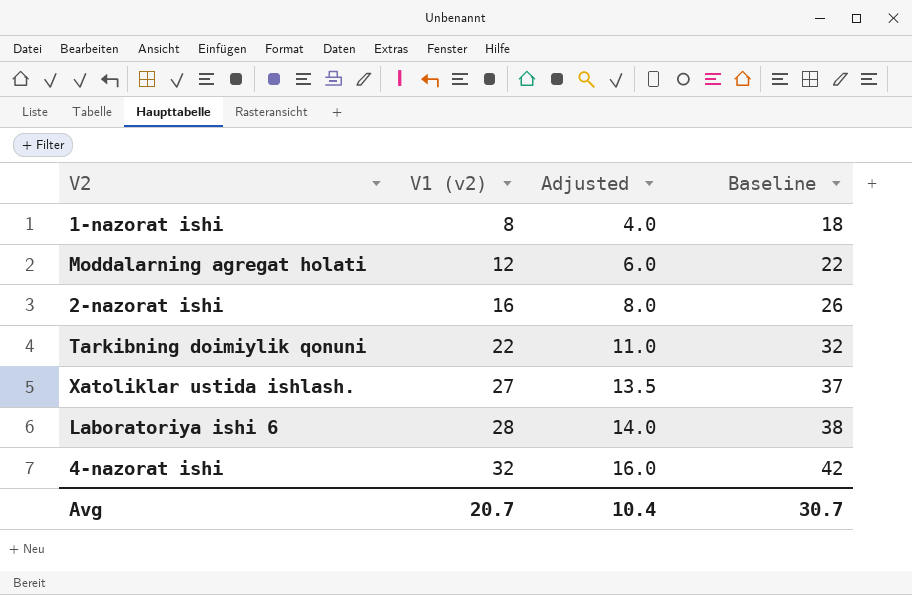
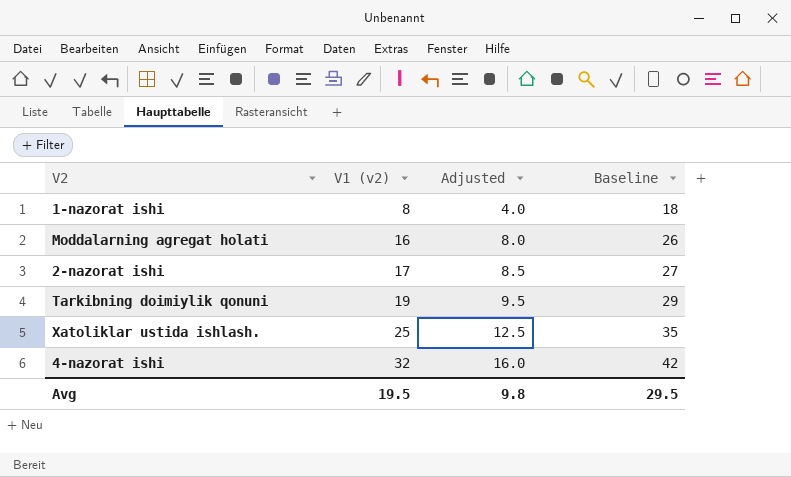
row Laboratoriya ishi 6: 28 | 14.0 | 38 -> none
Moddalarning agregat holati | V1 (v2): 12 -> 16
Moddalarning agregat holati | Adjusted: 6.0 -> 8.0
Moddalarning agregat holati | Baseline: 22 -> 26
2-nazorat ishi | V1 (v2): 16 -> 17
2-nazorat ishi | Adjusted: 8.0 -> 8.5
2-nazorat ishi | Baseline: 26 -> 27
Tarkibning doimiylik qonuni | V1 (v2): 22 -> 19
Tarkibning doimiylik qonuni | Adjusted: 11.0 -> 9.5
Tarkibning doimiylik qonuni | Baseline: 32 -> 29
Xatoliklar ustida ishlash. | V1 (v2): 27 -> 25
Xatoliklar ustida ishlash. | Adjusted: 13.5 -> 12.5
Xatoliklar ustida ishlash. | Baseline: 37 -> 35
Avg | V1 (v2): 20.7 -> 19.5
Avg | Adjusted: 10.4 -> 9.8
Avg | Baseline: 30.7 -> 29.5

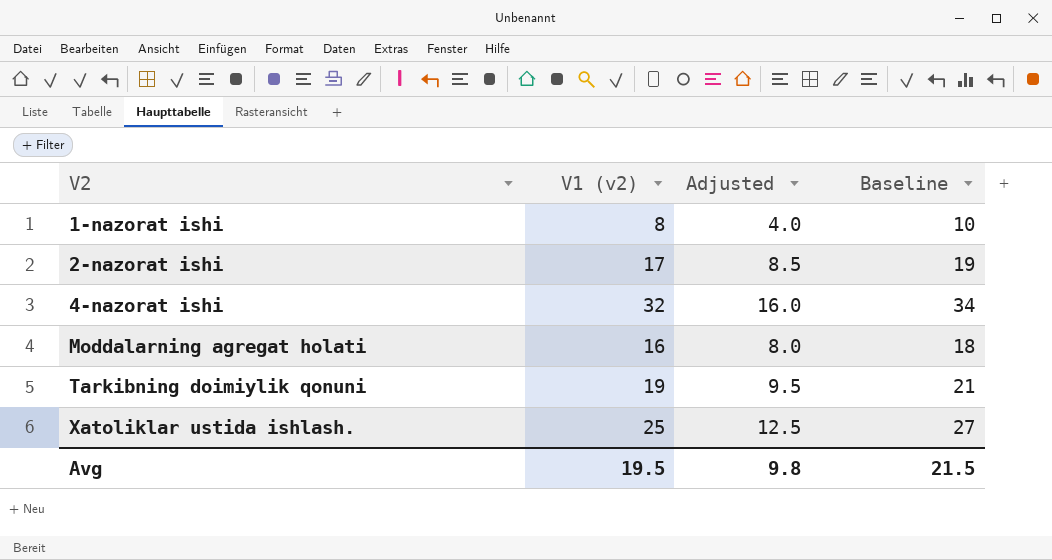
row order: V1 (v2) ascending -> V2 ascending
column Baseline | formula: [V1 (v2)] + 10 -> [V1 (v2)] + 2
Avg | Baseline: 29.5 -> 21.5

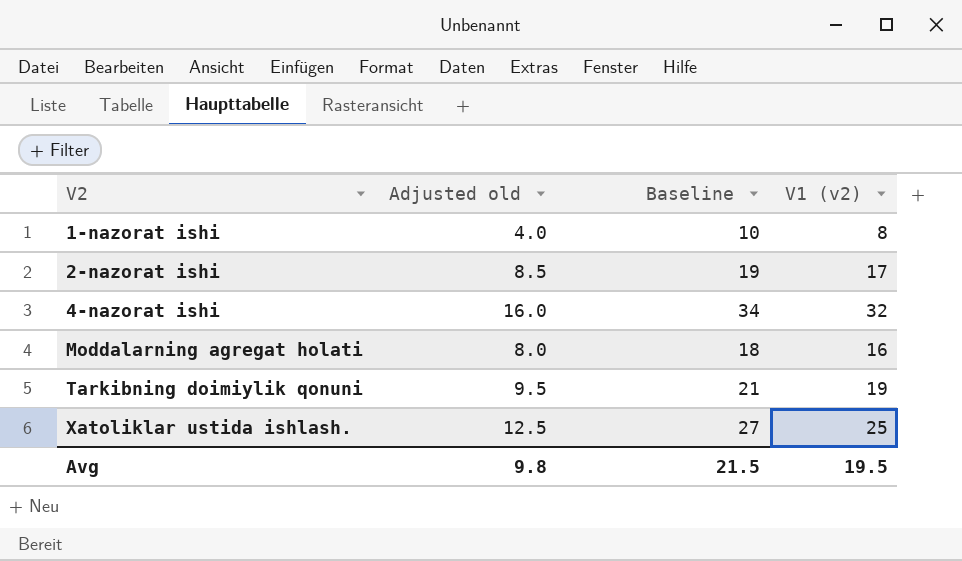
column name: Adjusted -> Adjusted old
column V1 (v2) | position: 2 -> 4

